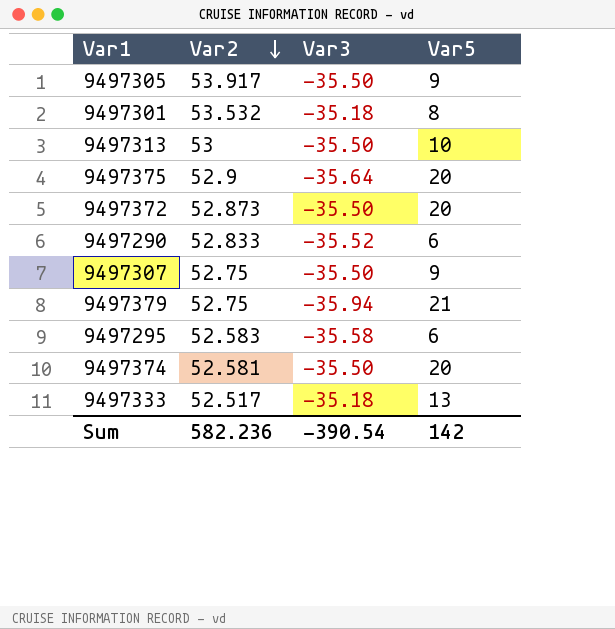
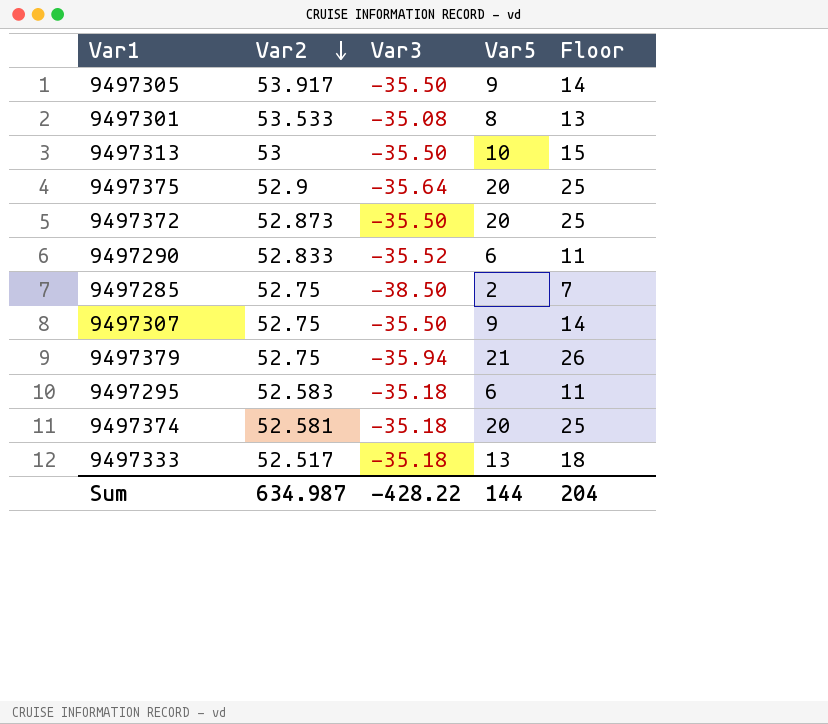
column Floor | formula: none -> [Var5] + 5
9497301 | Var2: 53.532 -> 53.533
9497301 | Var3: -35.18 -> -35.08
row 9497285: none -> 52.75 | -38.50 | 2 | 7
9497295 | Var3: -35.58 -> -35.18
9497374 | Var3: -35.50 -> -35.18
Sum | Var2: 582.236 -> 634.987
Sum | Var3: -390.54 -> -428.22
Sum | Var5: 142 -> 144

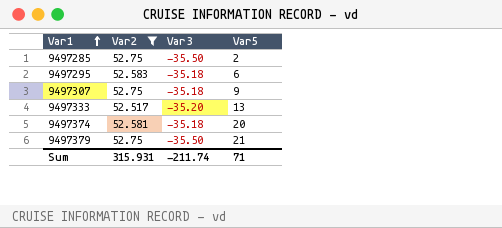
filter: none -> Var2 <= 52.75
row order: Var2 descending -> Var1 ascending
column Floor | formula: [Var5] + 5 -> none
9497285 | Var3: -38.50 -> -35.50
9497307 | Var3: -35.50 -> -35.18
9497333 | Var3: -35.18 -> -35.20
9497379 | Var3: -35.94 -> -35.50
Sum | Var2: 634.987 -> 315.931
Sum | Var3: -428.22 -> -211.74
Sum | Var5: 144 -> 71

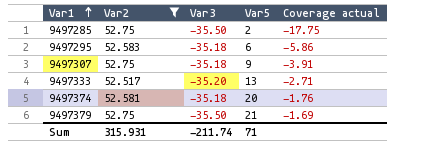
column Coverage actual | formula: none -> [Var3] / [Var5]

